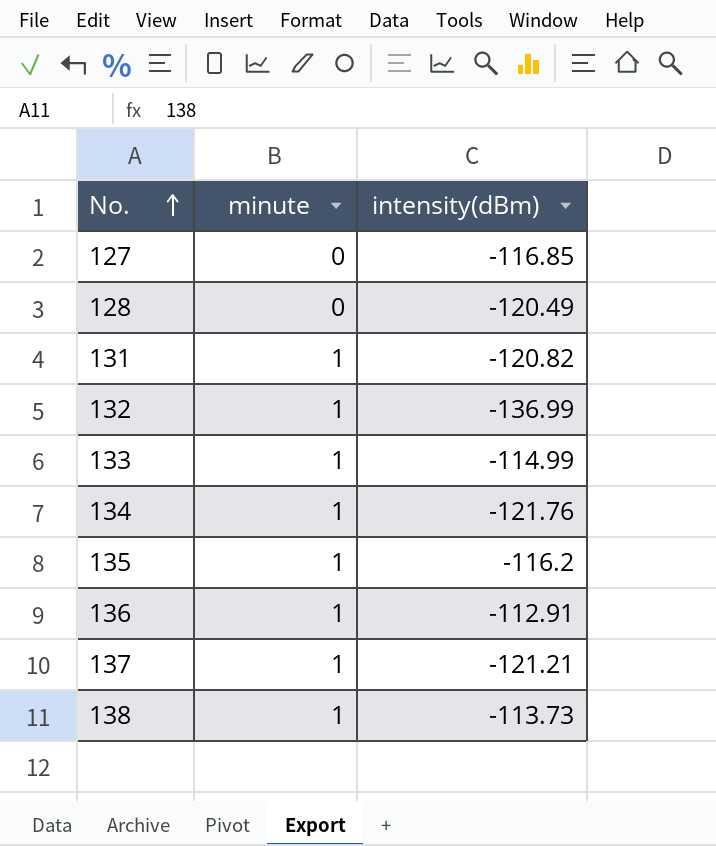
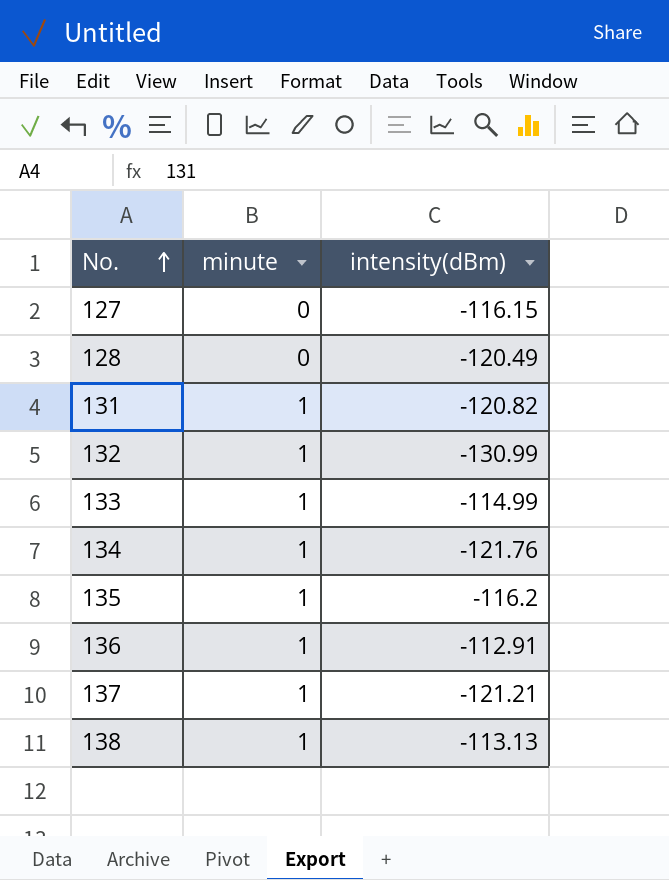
127 | intensity(dBm): -116.85 -> -116.15
132 | intensity(dBm): -136.99 -> -130.99
138 | intensity(dBm): -113.73 -> -113.13

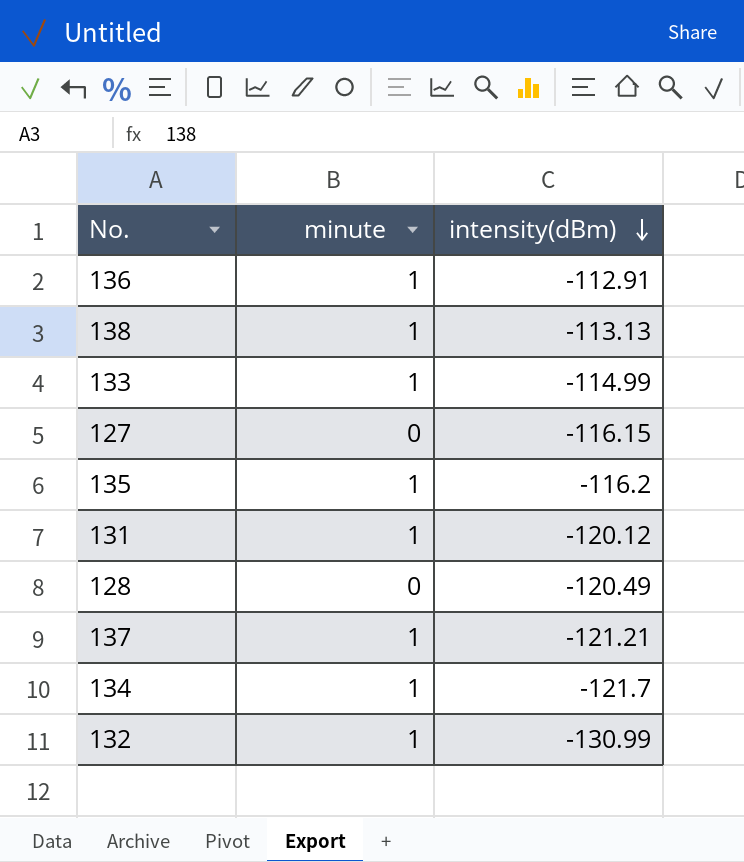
row order: No. ascending -> intensity(dBm) descending
131 | intensity(dBm): -120.82 -> -120.12
134 | intensity(dBm): -121.76 -> -121.7

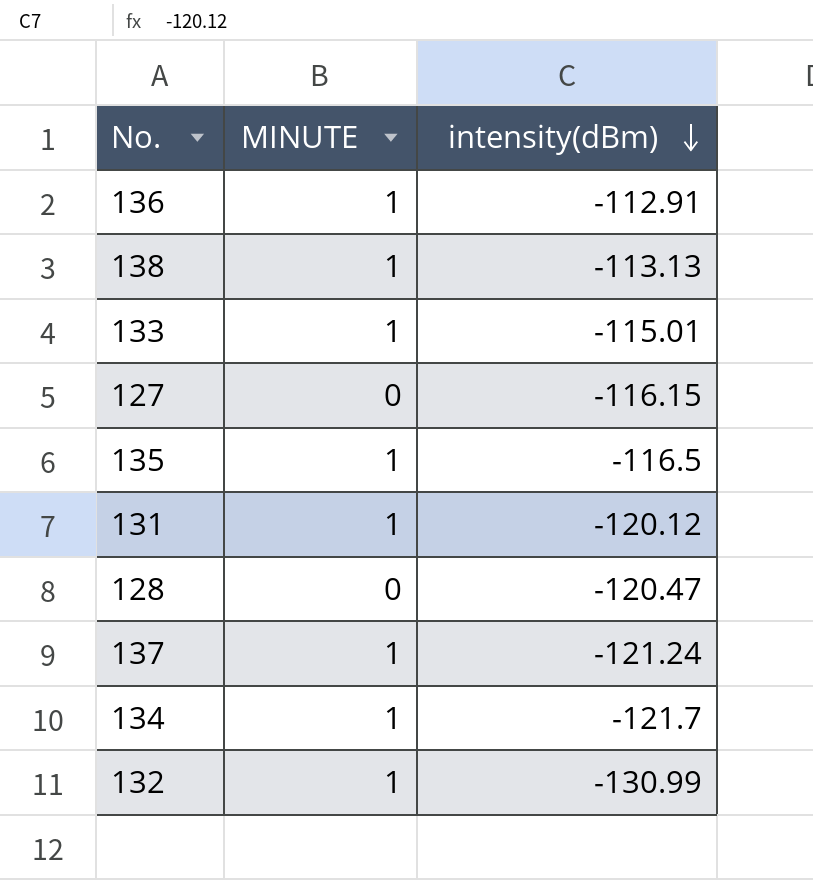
column name: minute -> MINUTE
133 | intensity(dBm): -114.99 -> -115.01
135 | intensity(dBm): -116.2 -> -116.5
128 | intensity(dBm): -120.49 -> -120.47
137 | intensity(dBm): -121.21 -> -121.24

